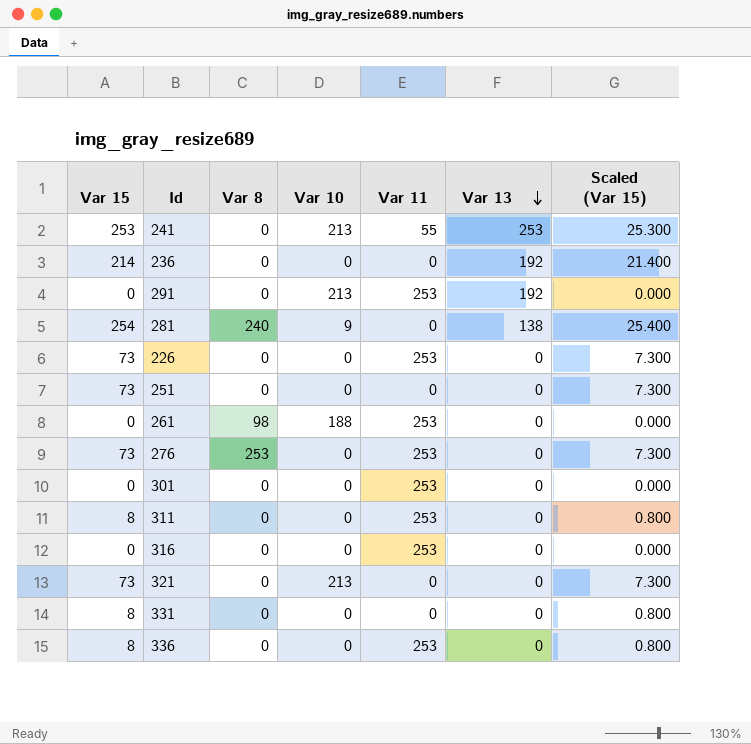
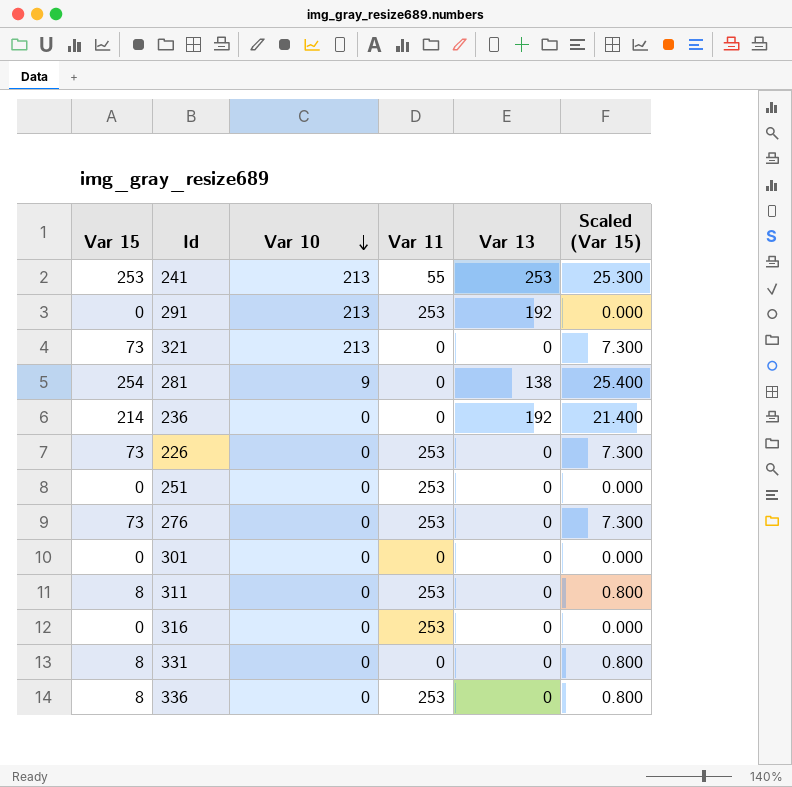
row order: Var 13 descending -> Var 10 descending
column Var 8 | position: 3 -> none
row 261: 0 | 98 | 188 | 253 | 0 | 0.000 -> none
251 | Var 15: 73 -> 0
251 | Var 11: 0 -> 253
251 | Scaled (Var 15): 7.300 -> 0.000
301 | Var 11: 253 -> 0

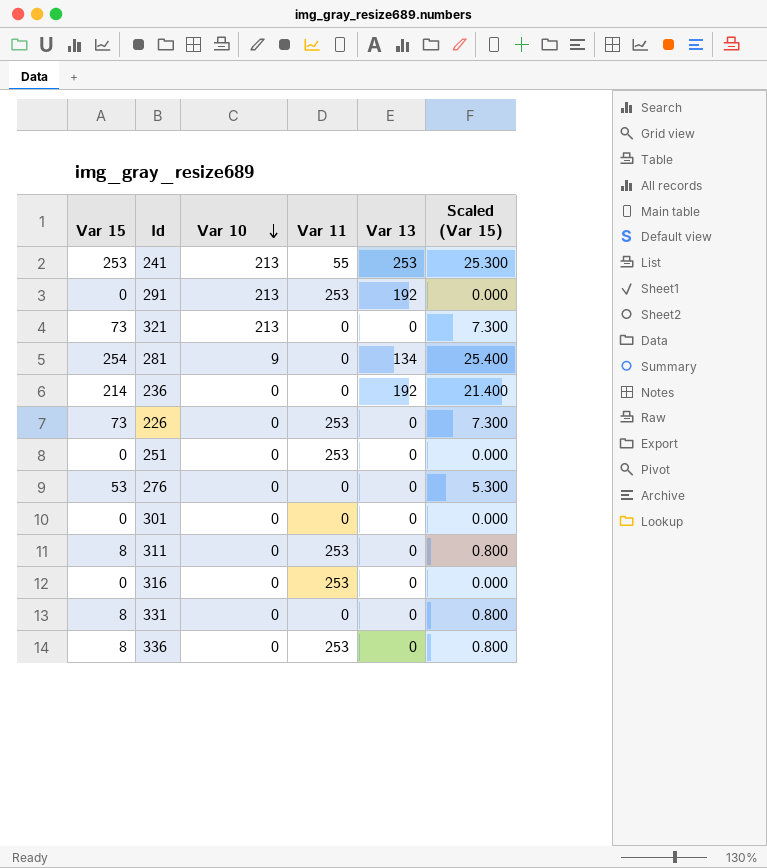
281 | Var 13: 138 -> 134
276 | Var 15: 73 -> 53
276 | Var 11: 253 -> 0
276 | Scaled (Var 15): 7.300 -> 5.300

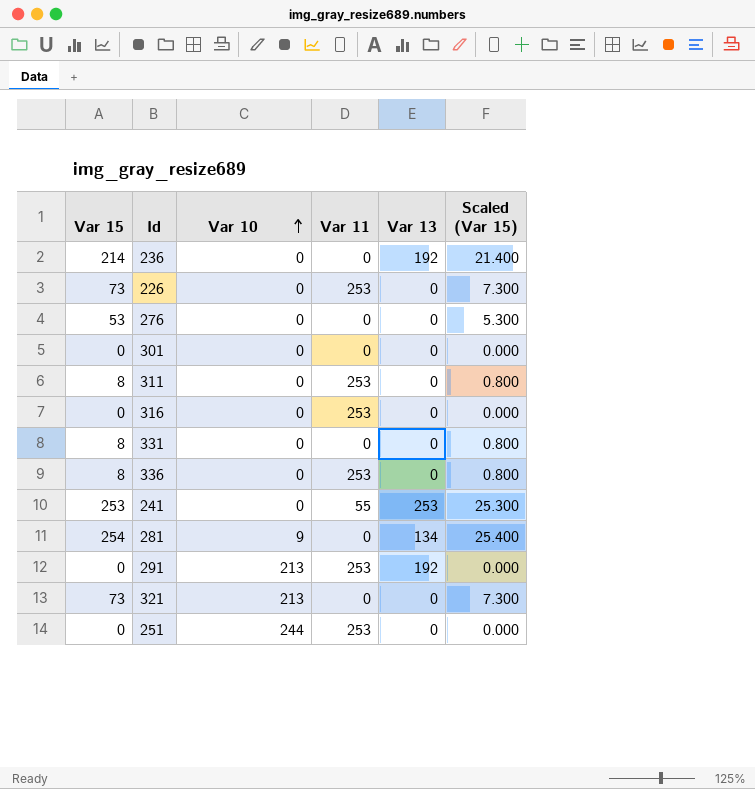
row order: Var 10 descending -> Var 10 ascending
241 | Var 10: 213 -> 0
251 | Var 10: 0 -> 244

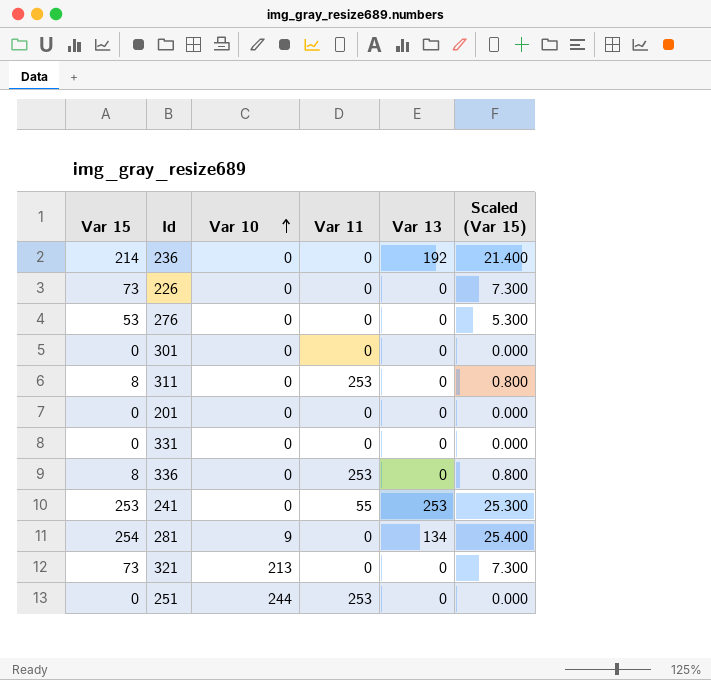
row 316: 0 | 0 | 253 | 0 | 0.000 -> none
row 291: 0 | 213 | 253 | 192 | 0.000 -> none
226 | Var 11: 253 -> 0
row 201: none -> 0 | 0 | 0 | 0 | 0.000
331 | Var 15: 8 -> 0
331 | Scaled (Var 15): 0.800 -> 0.000

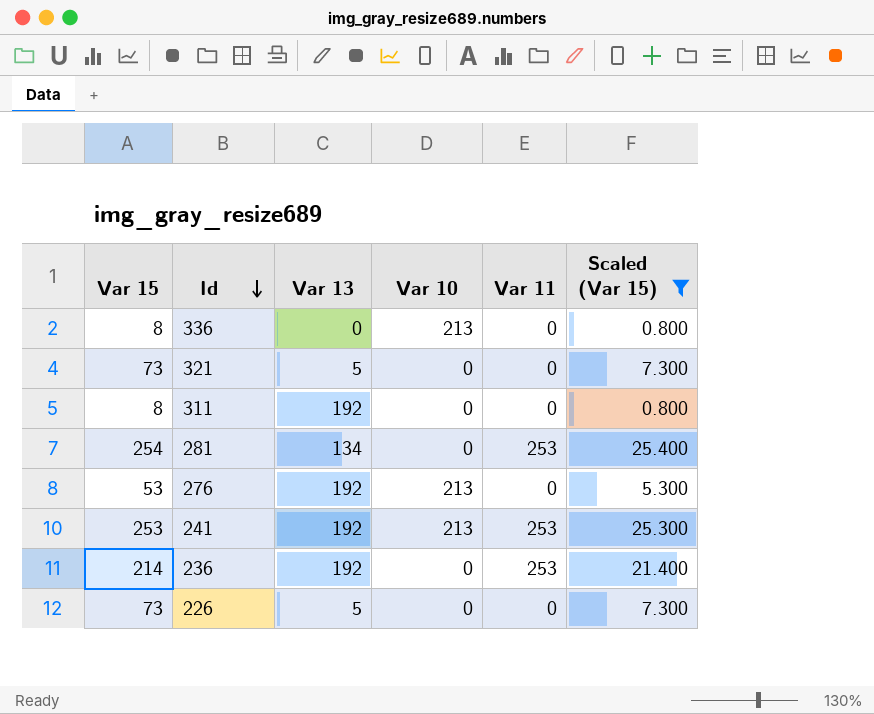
filter: none -> Scaled (Var 15) != 0.000
row order: Var 10 ascending -> Id descending
column Var 13 | position: 5 -> 3
336 | Var 10: 0 -> 213
336 | Var 11: 253 -> 0
321 | Var 13: 0 -> 5
321 | Var 10: 213 -> 0
311 | Var 13: 0 -> 192
311 | Var 11: 253 -> 0
281 | Var 10: 9 -> 0
281 | Var 11: 0 -> 253
276 | Var 13: 0 -> 192
276 | Var 10: 0 -> 213
241 | Var 13: 253 -> 192
241 | Var 10: 0 -> 213
241 | Var 11: 55 -> 253
236 | Var 11: 0 -> 253
226 | Var 13: 0 -> 5

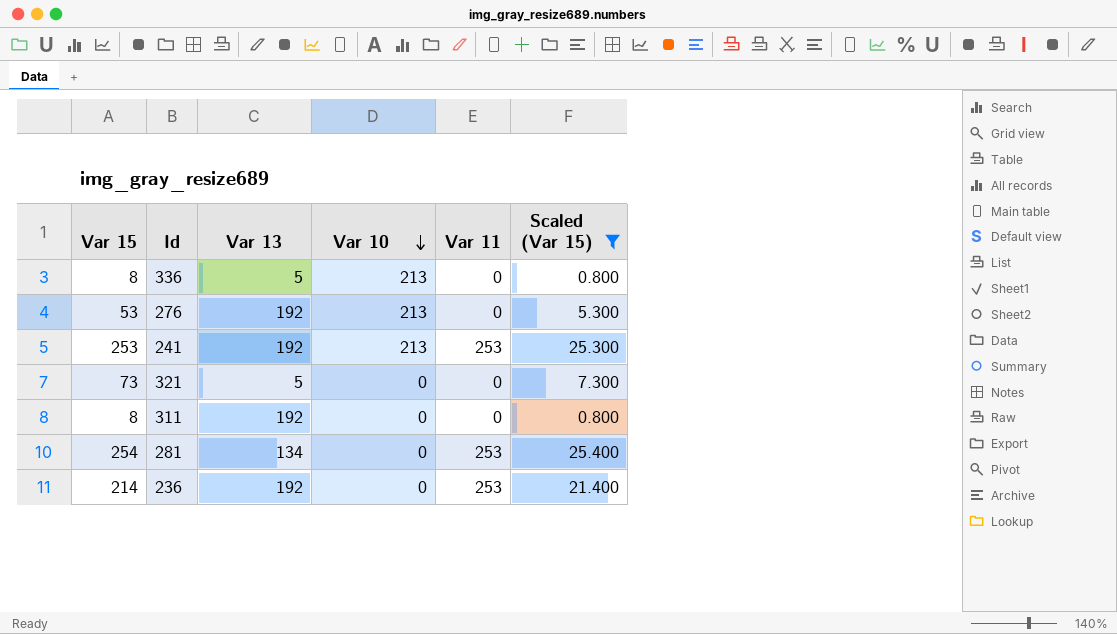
row order: Id descending -> Var 10 descending
row 226: 73 | 5 | 0 | 0 | 7.300 -> none
336 | Var 13: 0 -> 5

